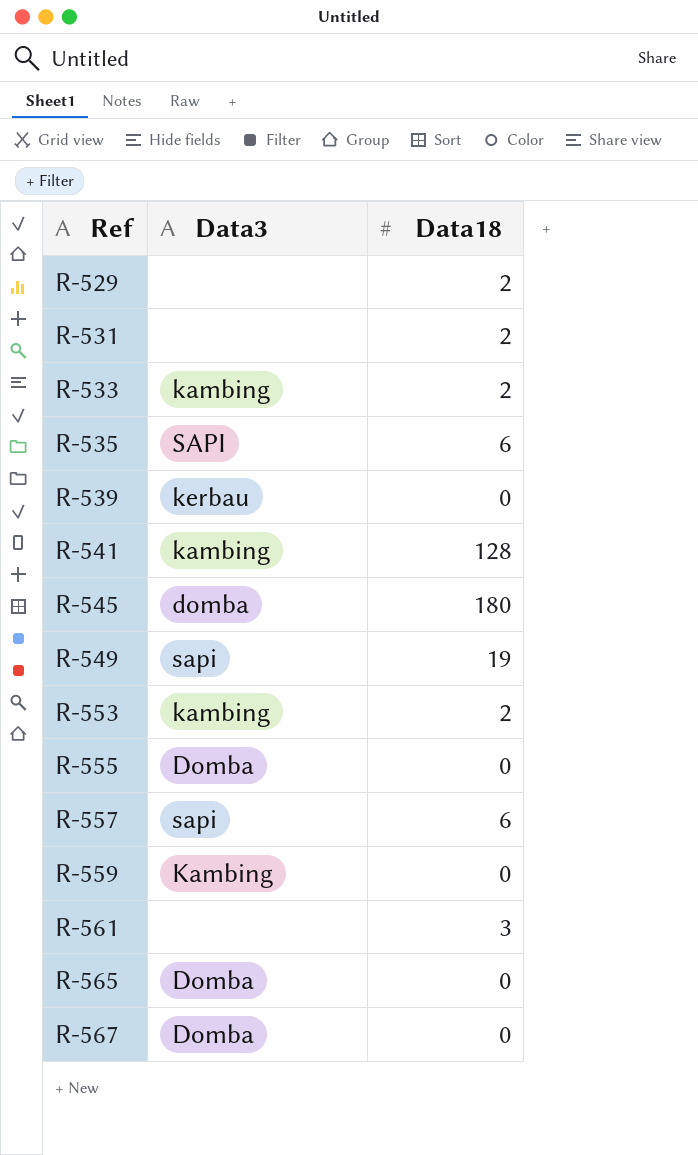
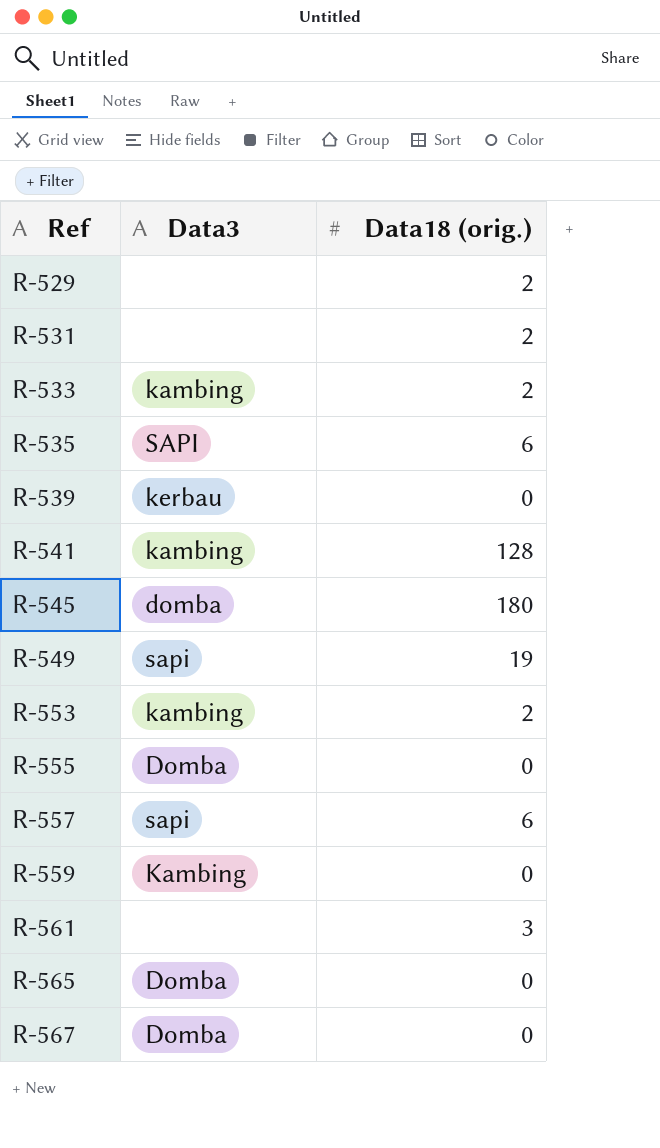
column name: Data18 -> Data18 (orig.)

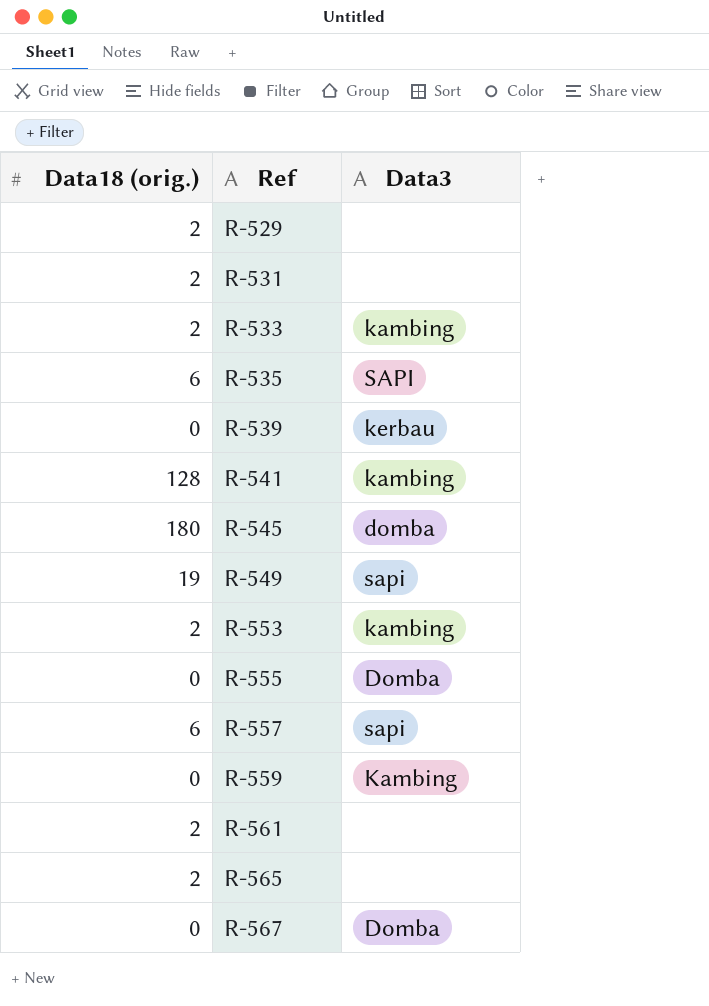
column Data18 (orig.) | position: 3 -> 1
R-561 | Data18 (orig.): 3 -> 2
R-565 | Data18 (orig.): 0 -> 2
R-565 | Data3: Domba -> none

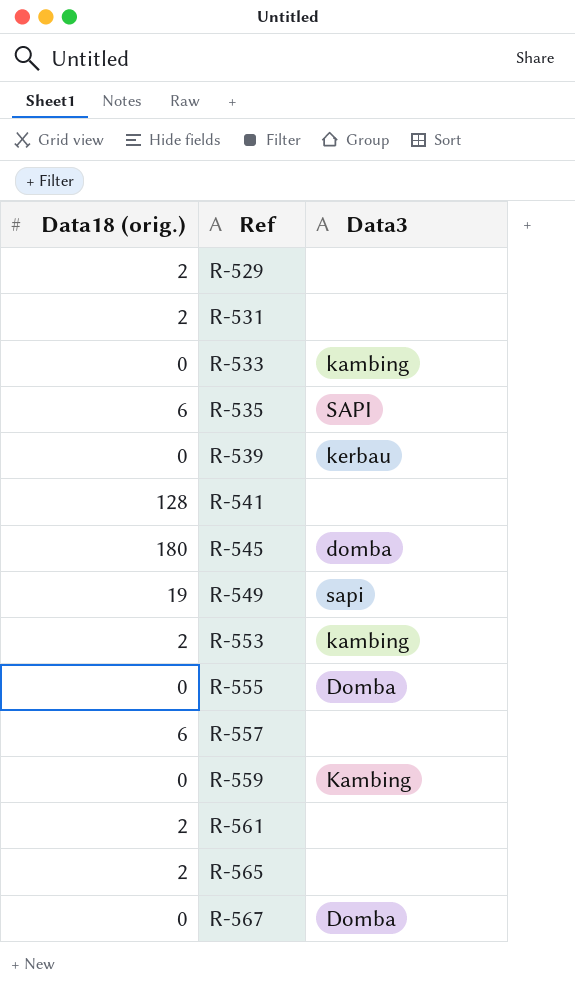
R-533 | Data18 (orig.): 2 -> 0
R-541 | Data3: kambing -> none
R-557 | Data3: sapi -> none

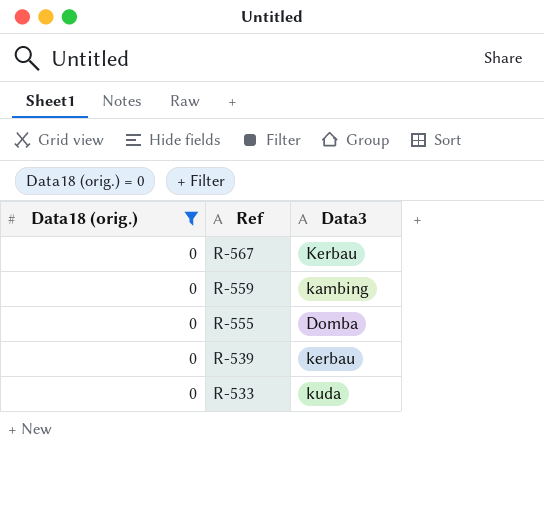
filter: none -> Data18 (orig.) = 0
row order: Ref ascending -> Ref descending
R-567 | Data3: Domba -> Kerbau
R-559 | Data3: Kambing -> kambing
R-533 | Data3: kambing -> kuda

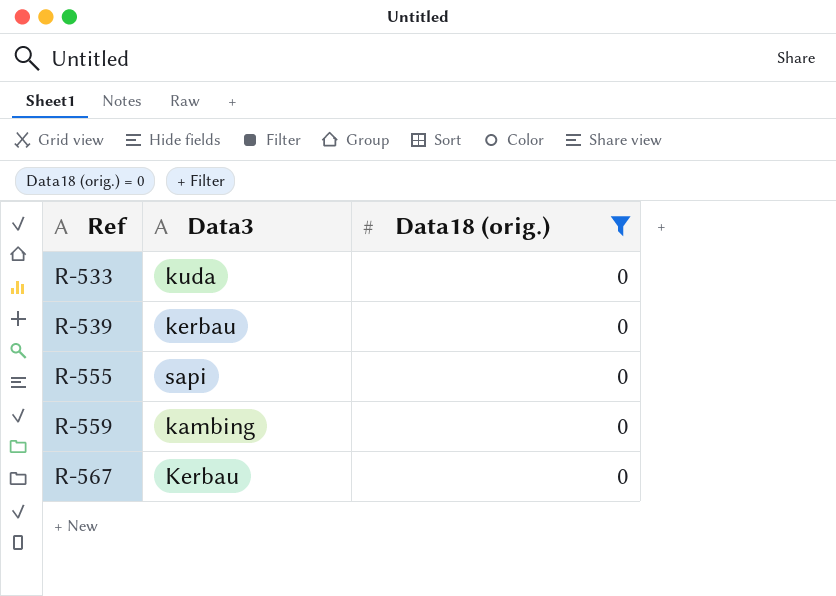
row order: Ref descending -> Ref ascending
column Data18 (orig.) | position: 1 -> 3
R-555 | Data3: Domba -> sapi

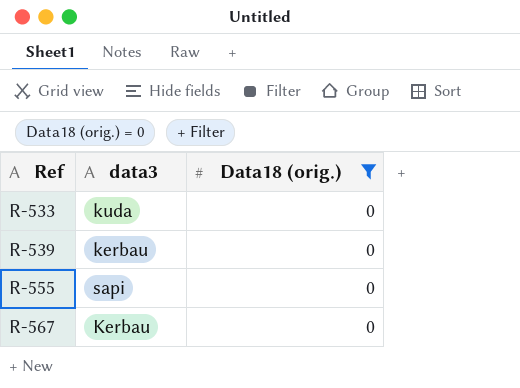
column name: Data3 -> data3
row R-559: kambing | 0 -> none

